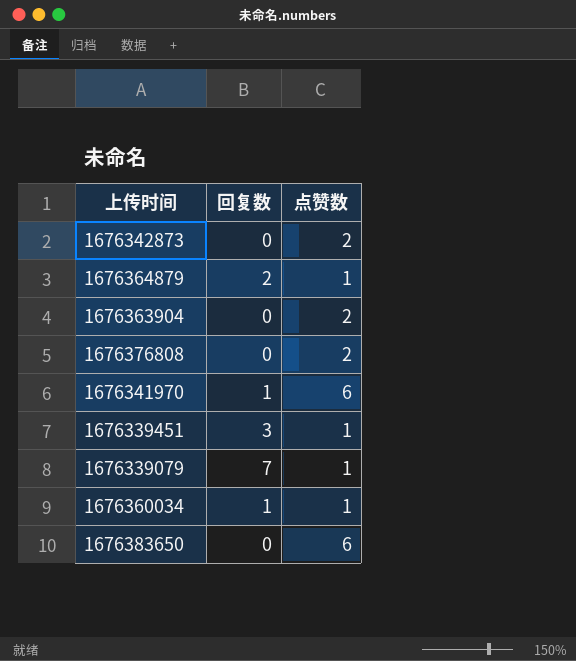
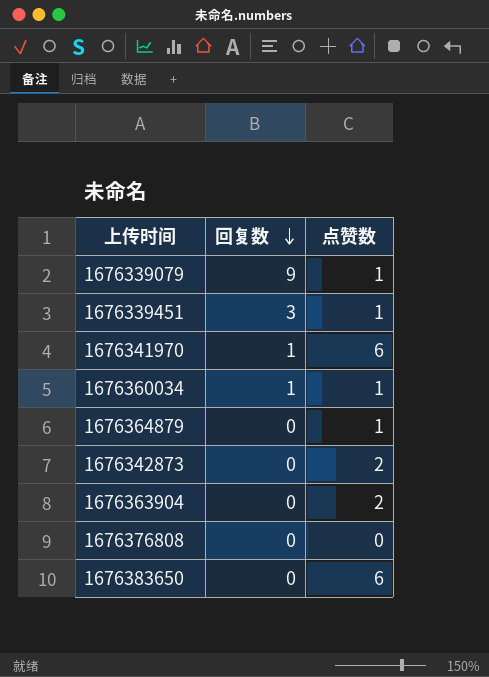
row order: none -> 回复数 descending
1676339079 | 回复数: 7 -> 9
1676364879 | 回复数: 2 -> 0
1676376808 | 点赞数: 2 -> 0

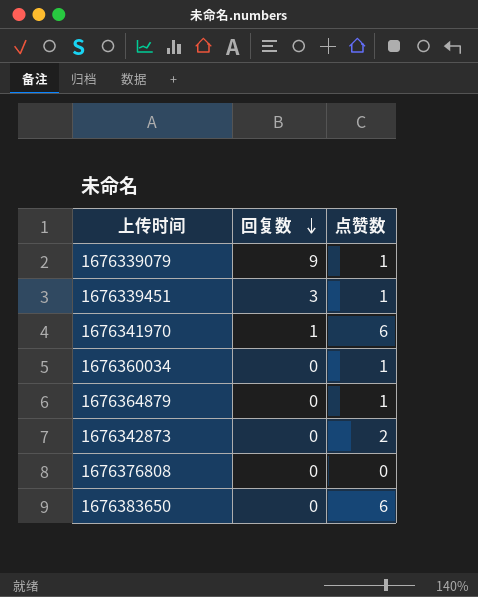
row 1676363904: 0 | 2 -> none
1676360034 | 回复数: 1 -> 0

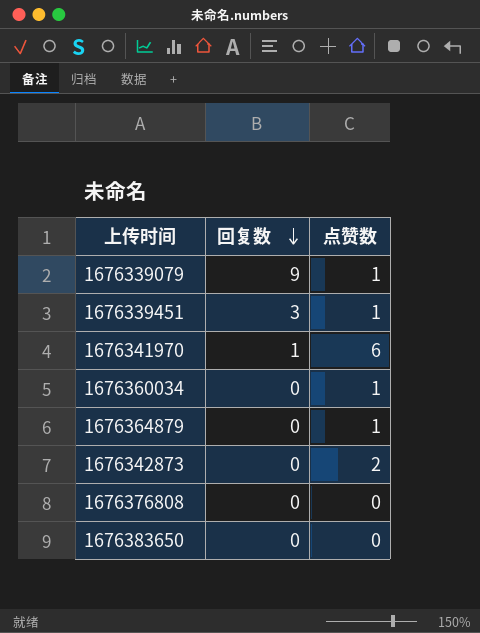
1676383650 | 点赞数: 6 -> 0

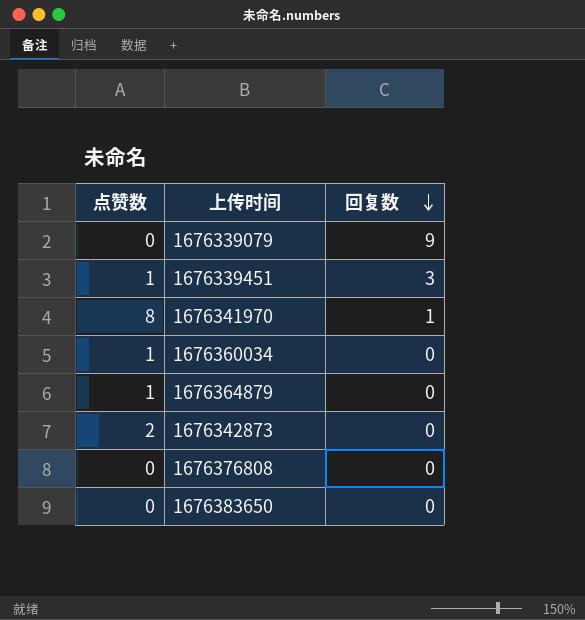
column 点赞数 | position: 3 -> 1
1676339079 | 点赞数: 1 -> 0
1676341970 | 点赞数: 6 -> 8

